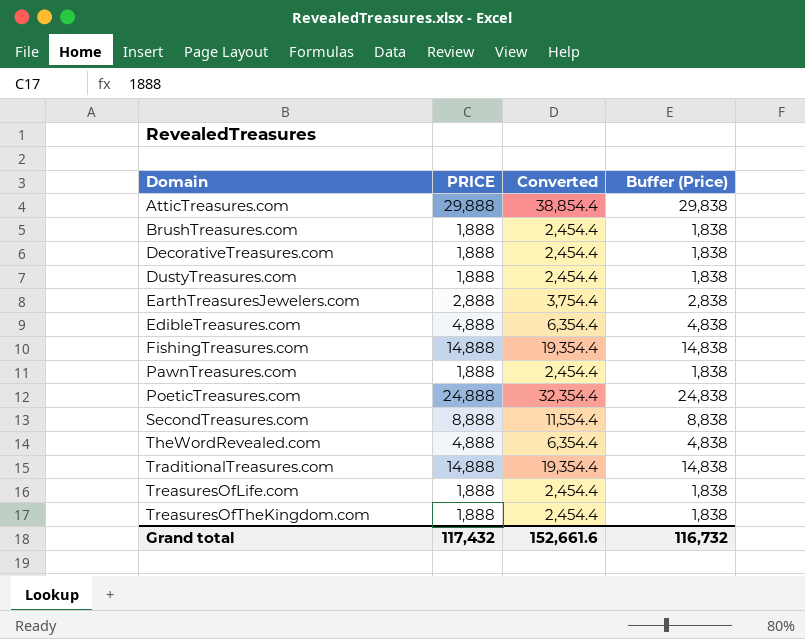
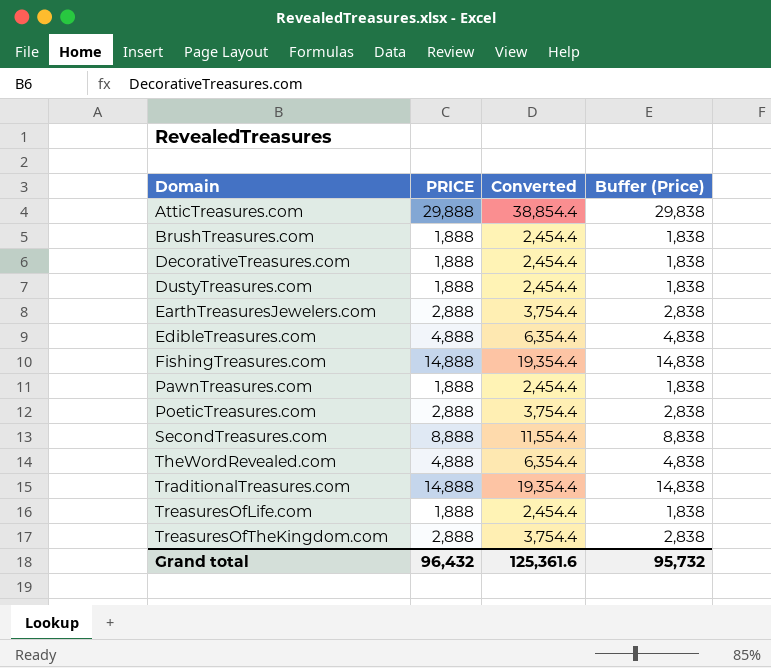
PoeticTreasures.com | PRICE: 24,888 -> 2,888
PoeticTreasures.com | Converted: 32,354.4 -> 3,754.4
PoeticTreasures.com | Buffer (Price): 24,838 -> 2,838
TreasuresOfTheKingdom.com | PRICE: 1,888 -> 2,888
TreasuresOfTheKingdom.com | Converted: 2,454.4 -> 3,754.4
TreasuresOfTheKingdom.com | Buffer (Price): 1,838 -> 2,838
Grand total | PRICE: 117,432 -> 96,432
Grand total | Converted: 152,661.6 -> 125,361.6
Grand total | Buffer (Price): 116,732 -> 95,732

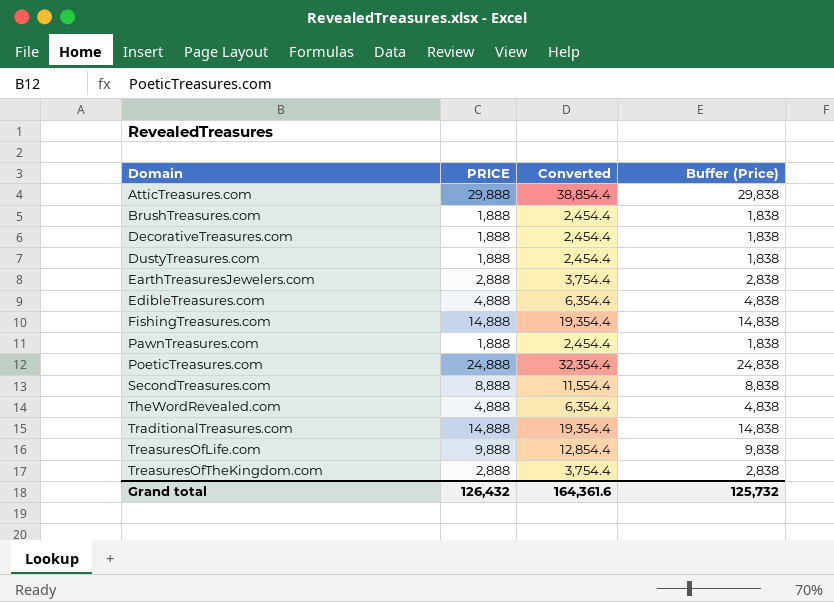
PoeticTreasures.com | PRICE: 2,888 -> 24,888
PoeticTreasures.com | Converted: 3,754.4 -> 32,354.4
PoeticTreasures.com | Buffer (Price): 2,838 -> 24,838
TreasuresOfLife.com | PRICE: 1,888 -> 9,888
TreasuresOfLife.com | Converted: 2,454.4 -> 12,854.4
TreasuresOfLife.com | Buffer (Price): 1,838 -> 9,838
Grand total | PRICE: 96,432 -> 126,432
Grand total | Converted: 125,361.6 -> 164,361.6
Grand total | Buffer (Price): 95,732 -> 125,732

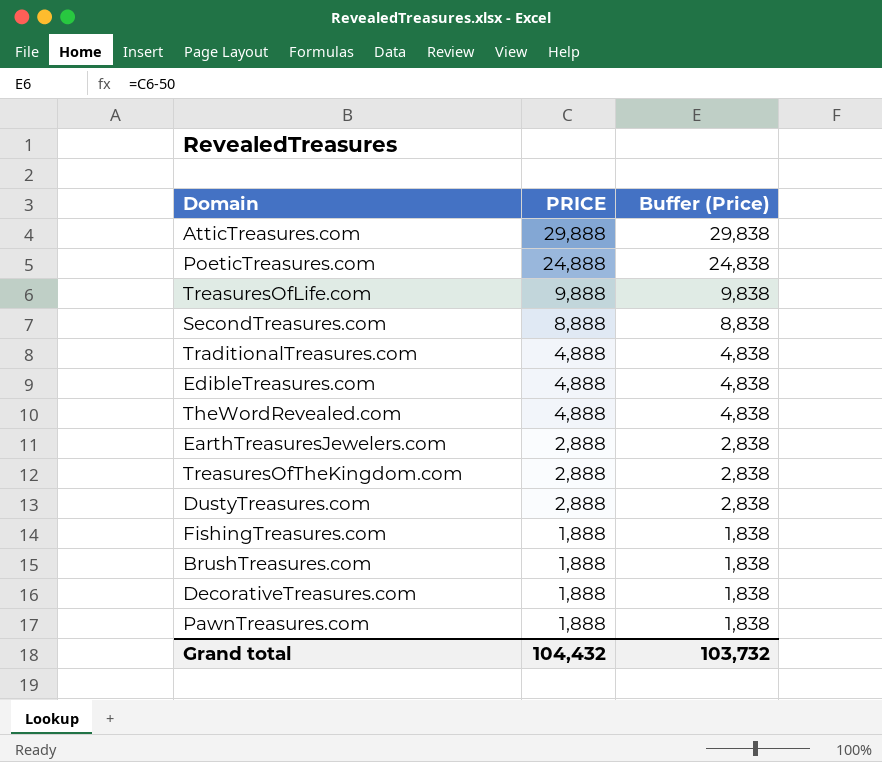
row order: Domain ascending -> PRICE descending
column Converted | formula: [PRICE] * 1.3 -> none
TraditionalTreasures.com | PRICE: 14,888 -> 4,888
TraditionalTreasures.com | Buffer (Price): 14,838 -> 4,838
DustyTreasures.com | PRICE: 1,888 -> 2,888
DustyTreasures.com | Buffer (Price): 1,838 -> 2,838
FishingTreasures.com | PRICE: 14,888 -> 1,888
FishingTreasures.com | Buffer (Price): 14,838 -> 1,838
Grand total | PRICE: 126,432 -> 104,432
Grand total | Buffer (Price): 125,732 -> 103,732

